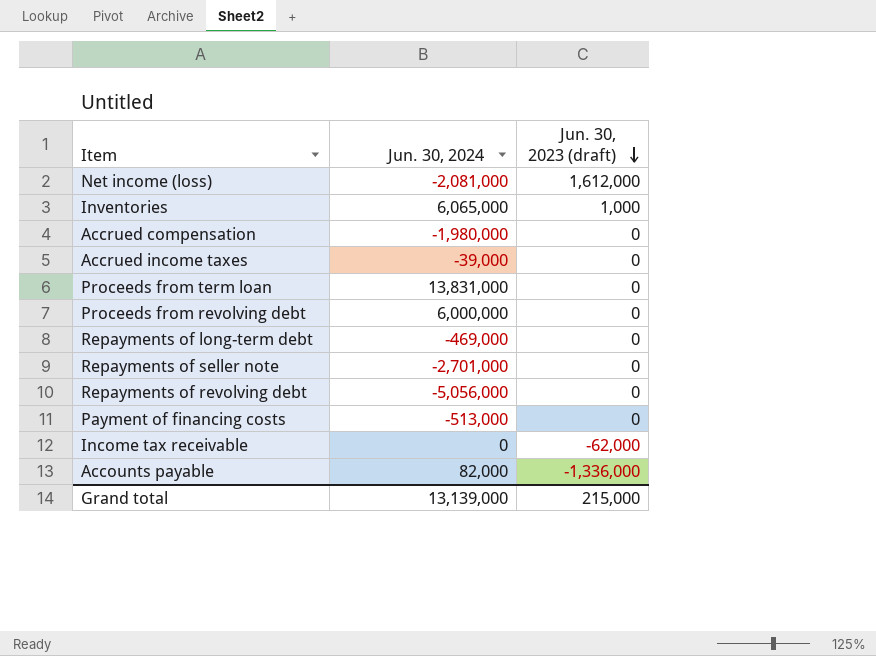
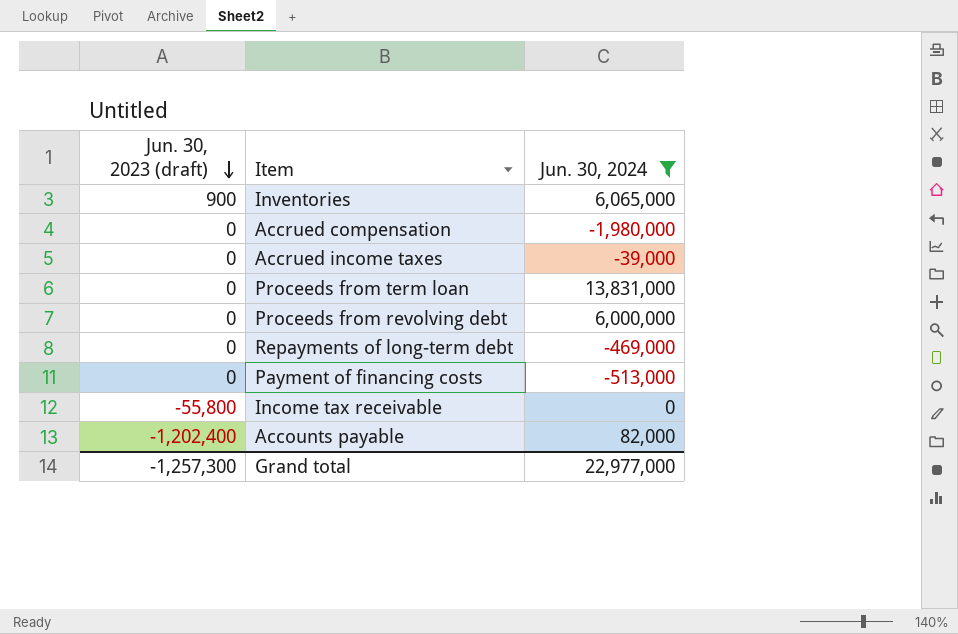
filter: none -> Jun. 30, 2024 >= -1,980,000
column Jun. 30, 2023 (draft) | position: 3 -> 1
Inventories | Jun. 30, 2023 (draft): 1,000 -> 900
Income tax receivable | Jun. 30, 2023 (draft): -62,000 -> -55,800
Accounts payable | Jun. 30, 2023 (draft): -1,336,000 -> -1,202,400
Grand total | Jun. 30, 2023 (draft): 215,000 -> -1,257,300
Grand total | Jun. 30, 2024: 13,139,000 -> 22,977,000

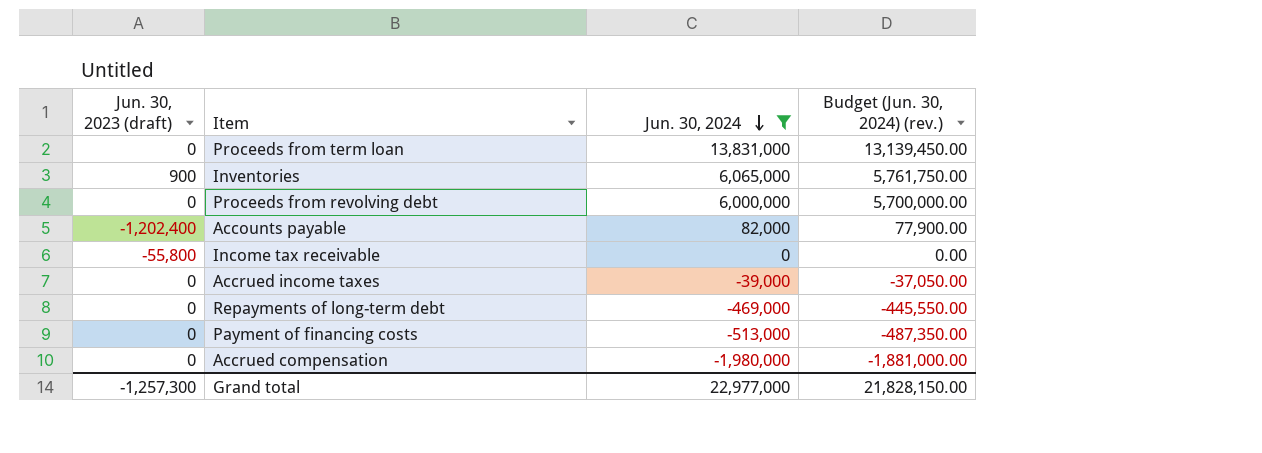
row order: Jun. 30, 2023 (draft) descending -> Jun. 30, 2024 descending
column Budget (Jun. 30, 2024) (rev.) | formula: none -> [Jun. 30, 2024] * 0.95

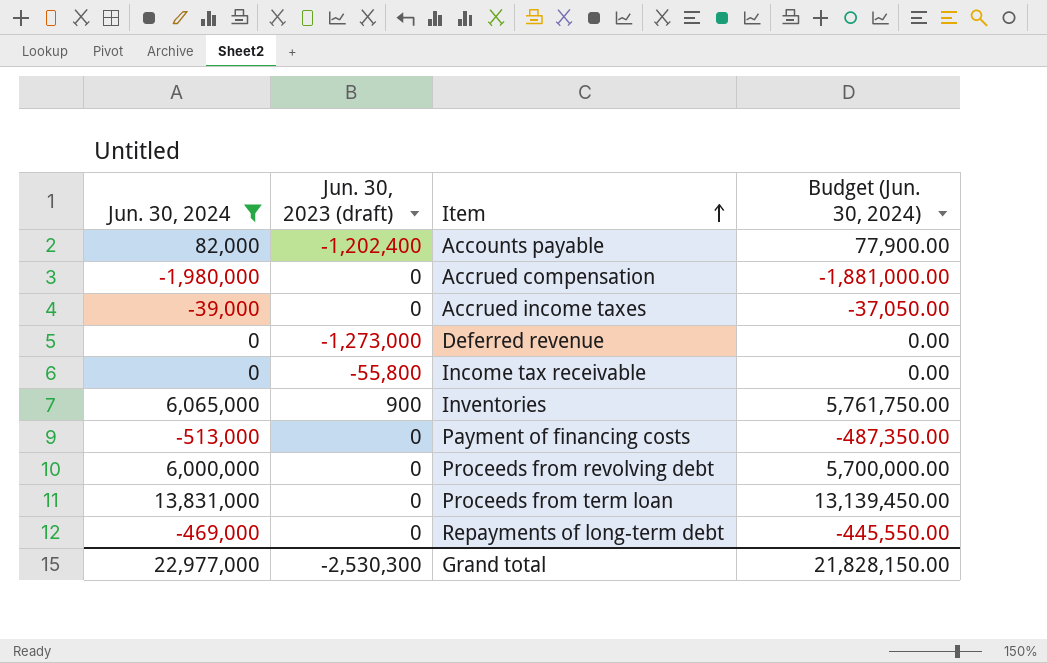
row order: Jun. 30, 2024 descending -> Item ascending
column Jun. 30, 2024 | position: 3 -> 1
column name: Budget (Jun. 30, 2024) (rev.) -> Budget (Jun. 30, 2024)
row Deferred revenue: none -> 0 | -1,273,000 | 0.00
Grand total | Jun. 30, 2023 (draft): -1,257,300 -> -2,530,300

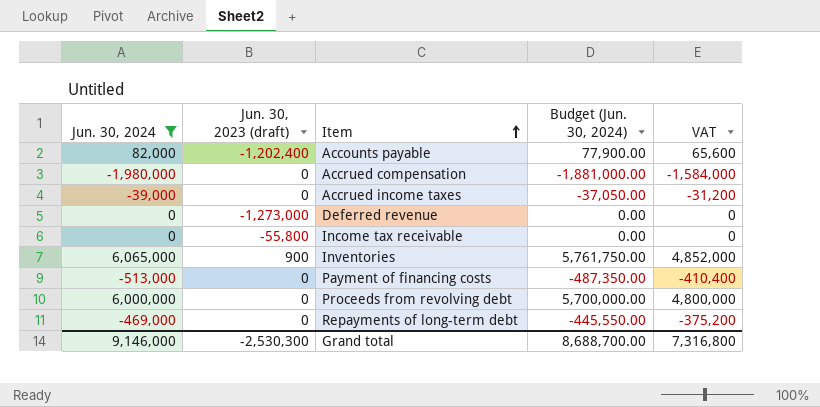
column VAT | formula: none -> [Jun. 30, 2024] * 0.8
row Proceeds from term loan: 13,831,000 | 0 | 13,139,450.00 -> none
Grand total | Jun. 30, 2024: 22,977,000 -> 9,146,000
Grand total | Budget (Jun. 30, 2024): 21,828,150.00 -> 8,688,700.00

